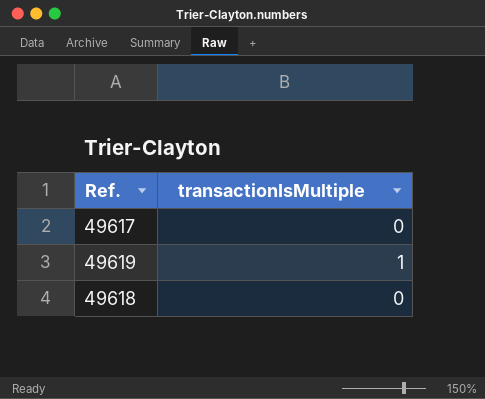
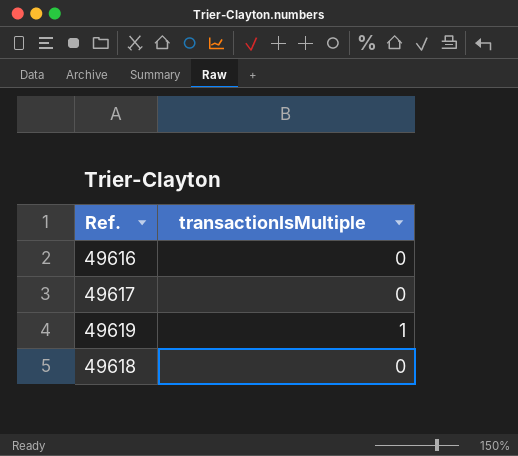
row 49616: none -> 0

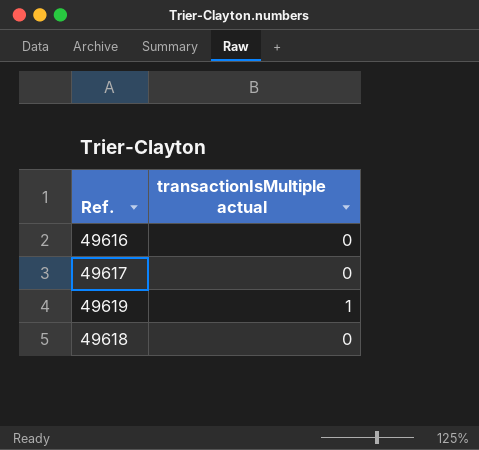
column name: transactionIsMultiple -> transactionIsMultiple actual

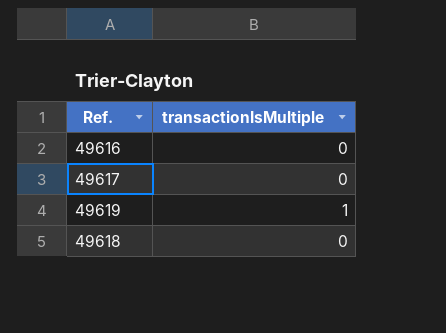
column name: transactionIsMultiple actual -> transactionIsMultiple

